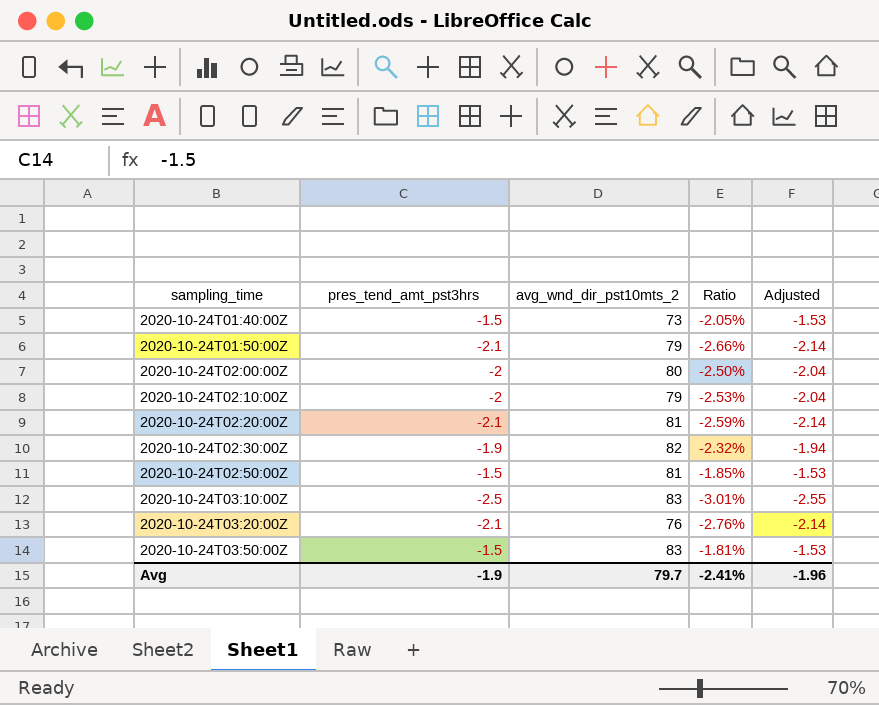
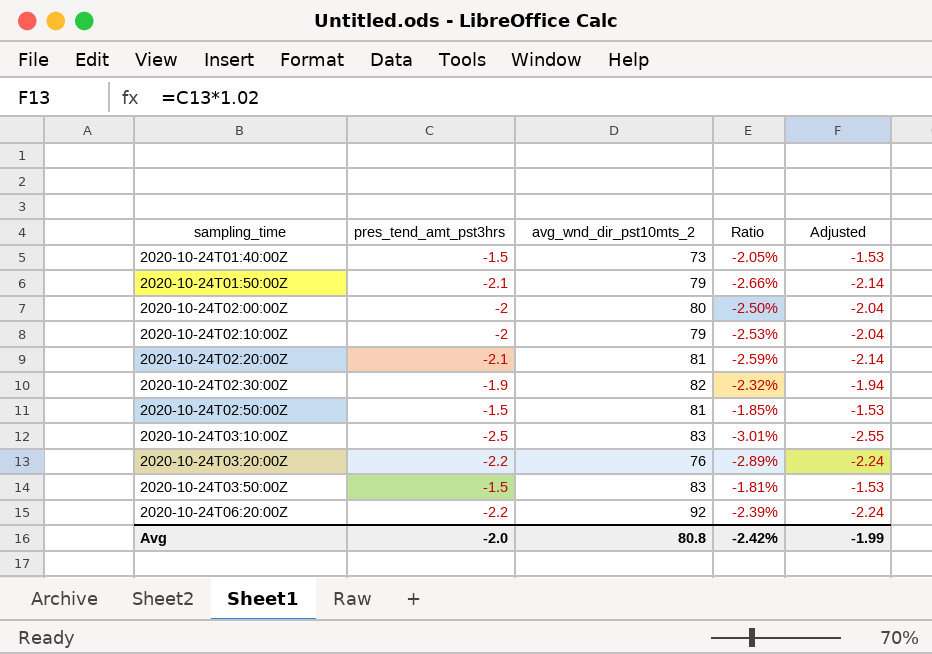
2020-10-24T03:20:00Z | pres_tend_amt_pst3hrs: -2.1 -> -2.2
2020-10-24T03:20:00Z | Ratio: -2.76% -> -2.89%
2020-10-24T03:20:00Z | Adjusted: -2.14 -> -2.24
row 2020-10-24T06:20:00Z: none -> -2.2 | 92 | -2.39% | -2.24
Avg | pres_tend_amt_pst3hrs: -1.9 -> -2.0
Avg | avg_wnd_dir_pst10mts_2: 79.7 -> 80.8
Avg | Ratio: -2.41% -> -2.42%
Avg | Adjusted: -1.96 -> -1.99

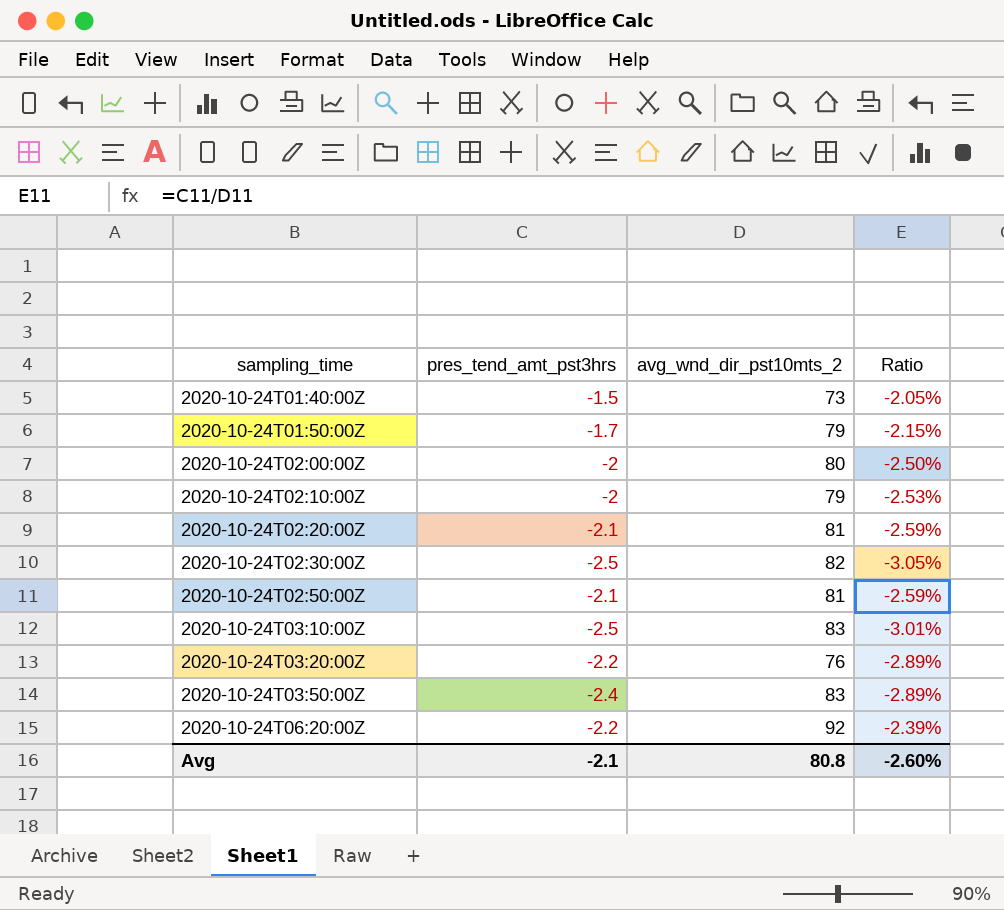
column Adjusted | formula: [pres_tend_amt_pst3hrs] * 1.02 -> none
2020-10-24T01:50:00Z | pres_tend_amt_pst3hrs: -2.1 -> -1.7
2020-10-24T01:50:00Z | Ratio: -2.66% -> -2.15%
2020-10-24T02:30:00Z | pres_tend_amt_pst3hrs: -1.9 -> -2.5
2020-10-24T02:30:00Z | Ratio: -2.32% -> -3.05%
2020-10-24T02:50:00Z | pres_tend_amt_pst3hrs: -1.5 -> -2.1
2020-10-24T02:50:00Z | Ratio: -1.85% -> -2.59%
2020-10-24T03:50:00Z | pres_tend_amt_pst3hrs: -1.5 -> -2.4
2020-10-24T03:50:00Z | Ratio: -1.81% -> -2.89%
Avg | pres_tend_amt_pst3hrs: -2.0 -> -2.1
Avg | Ratio: -2.42% -> -2.60%

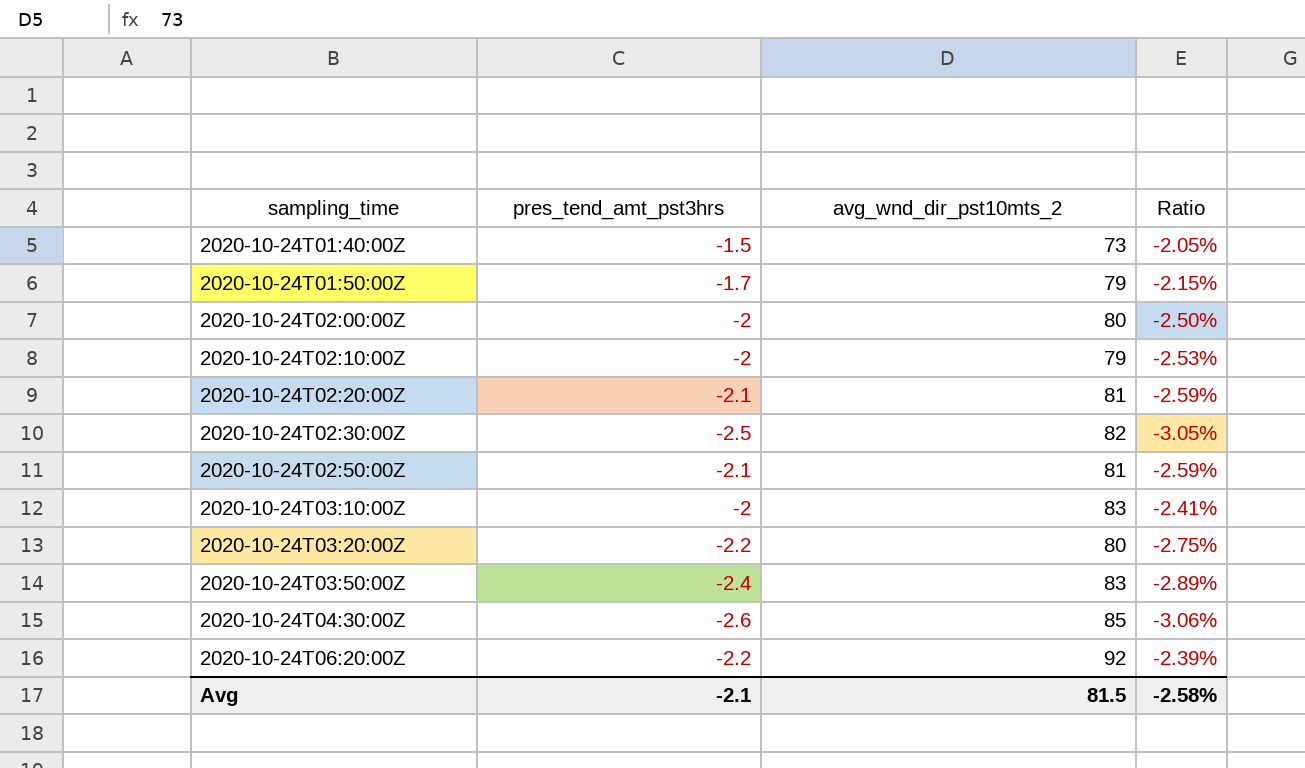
2020-10-24T03:10:00Z | pres_tend_amt_pst3hrs: -2.5 -> -2
2020-10-24T03:10:00Z | Ratio: -3.01% -> -2.41%
2020-10-24T03:20:00Z | avg_wnd_dir_pst10mts_2: 76 -> 80
2020-10-24T03:20:00Z | Ratio: -2.89% -> -2.75%
row 2020-10-24T04:30:00Z: none -> -2.6 | 85 | -3.06%
Avg | avg_wnd_dir_pst10mts_2: 80.8 -> 81.5
Avg | Ratio: -2.60% -> -2.58%

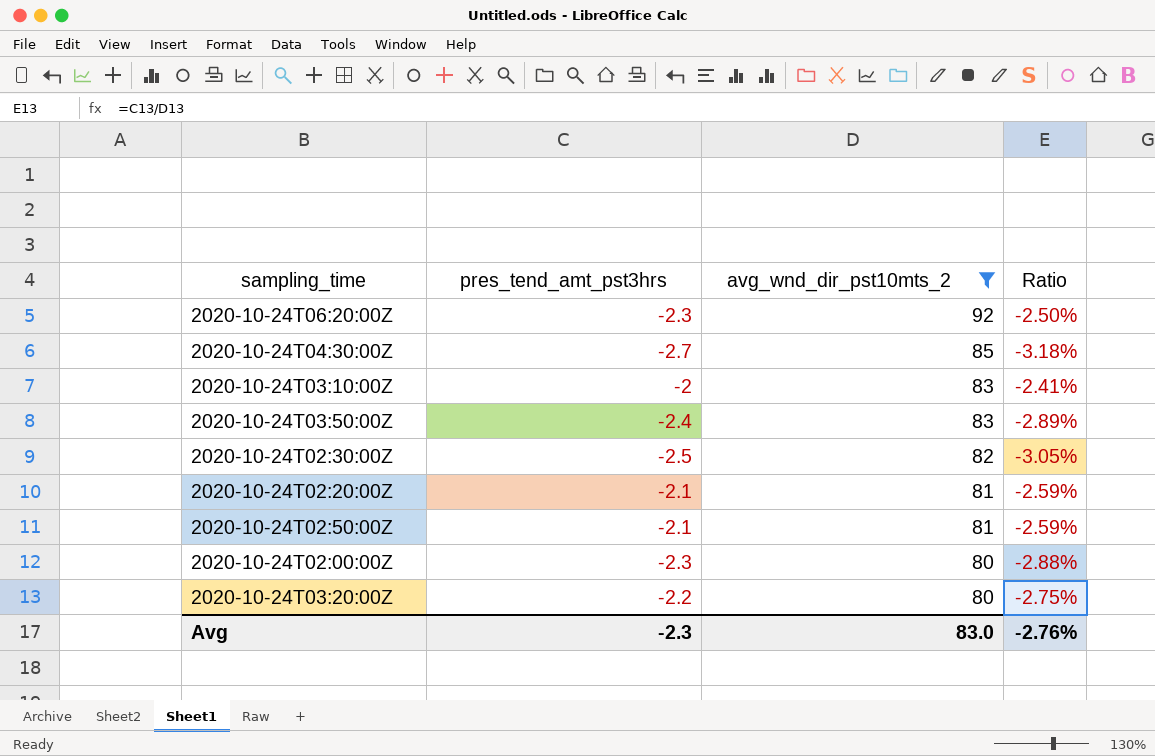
filter: none -> avg_wnd_dir_pst10mts_2 >= 80
row order: sampling_time ascending -> avg_wnd_dir_pst10mts_2 descending
2020-10-24T06:20:00Z | pres_tend_amt_pst3hrs: -2.2 -> -2.3
2020-10-24T06:20:00Z | Ratio: -2.39% -> -2.50%
2020-10-24T04:30:00Z | pres_tend_amt_pst3hrs: -2.6 -> -2.7
2020-10-24T04:30:00Z | Ratio: -3.06% -> -3.18%
2020-10-24T02:00:00Z | pres_tend_amt_pst3hrs: -2 -> -2.3
2020-10-24T02:00:00Z | Ratio: -2.50% -> -2.88%
Avg | pres_tend_amt_pst3hrs: -2.1 -> -2.3
Avg | avg_wnd_dir_pst10mts_2: 81.5 -> 83.0
Avg | Ratio: -2.58% -> -2.76%

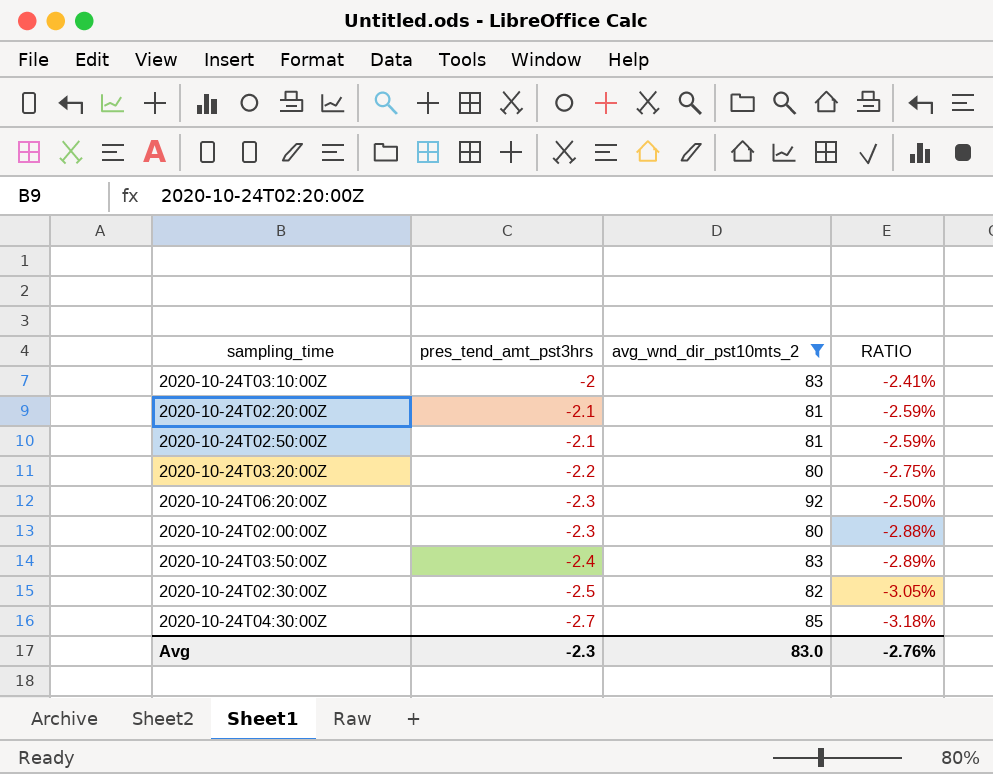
row order: avg_wnd_dir_pst10mts_2 descending -> pres_tend_amt_pst3hrs descending
column name: Ratio -> RATIO

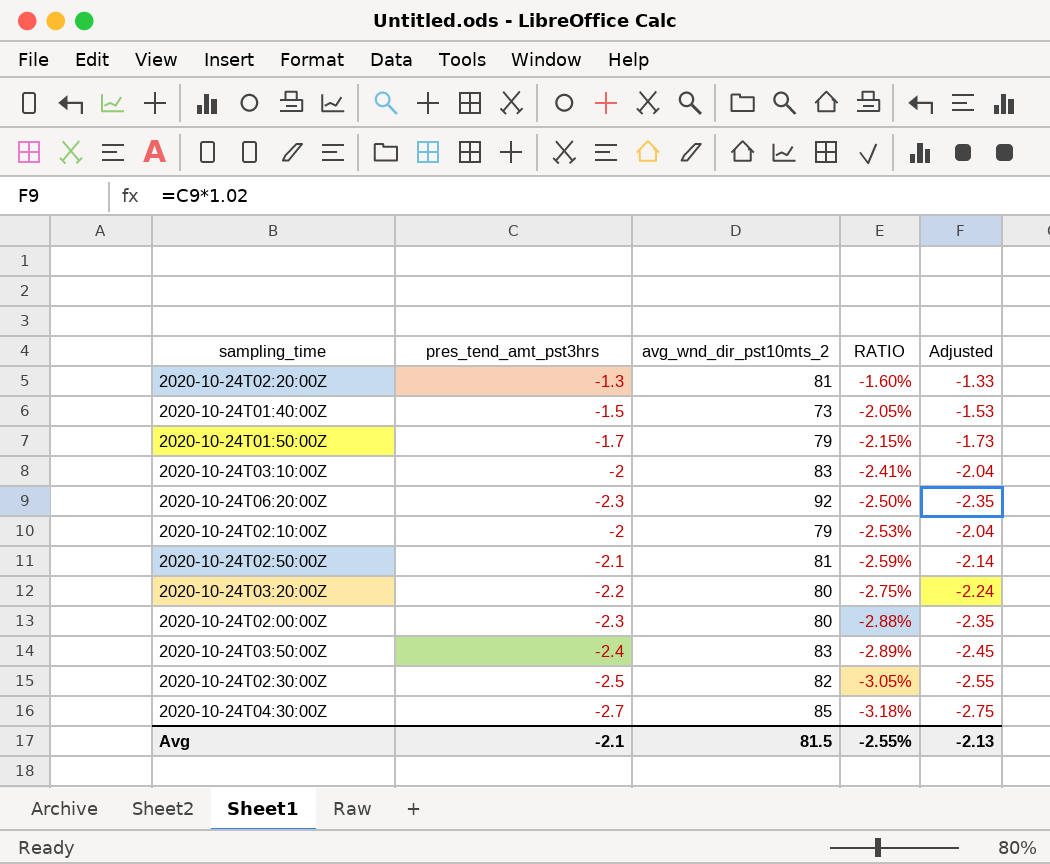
filter: avg_wnd_dir_pst10mts_2 >= 80 -> none
row order: pres_tend_amt_pst3hrs descending -> RATIO descending
column Adjusted | formula: none -> [pres_tend_amt_pst3hrs] * 1.02
2020-10-24T02:20:00Z | pres_tend_amt_pst3hrs: -2.1 -> -1.3
2020-10-24T02:20:00Z | RATIO: -2.59% -> -1.60%
Avg | pres_tend_amt_pst3hrs: -2.3 -> -2.1
Avg | avg_wnd_dir_pst10mts_2: 83.0 -> 81.5
Avg | RATIO: -2.76% -> -2.55%

